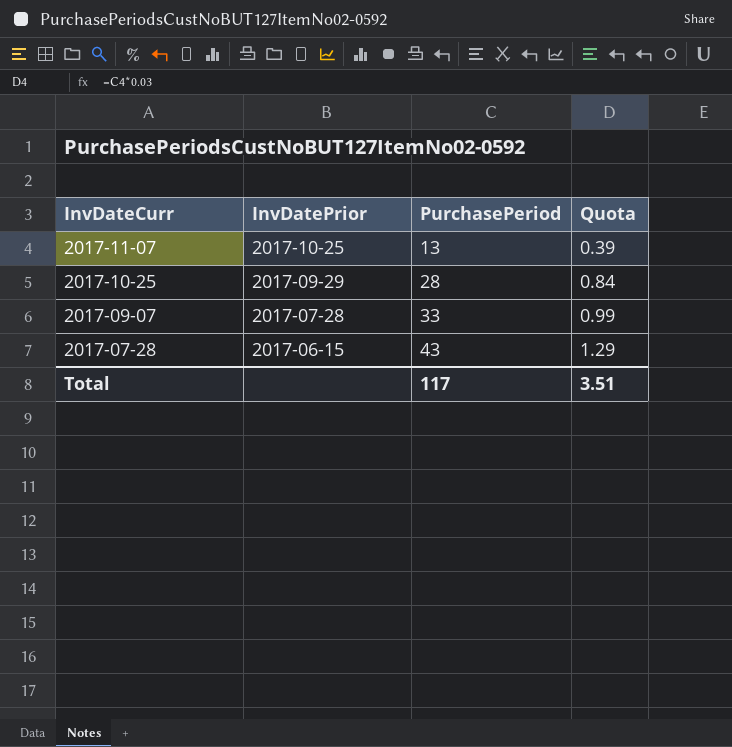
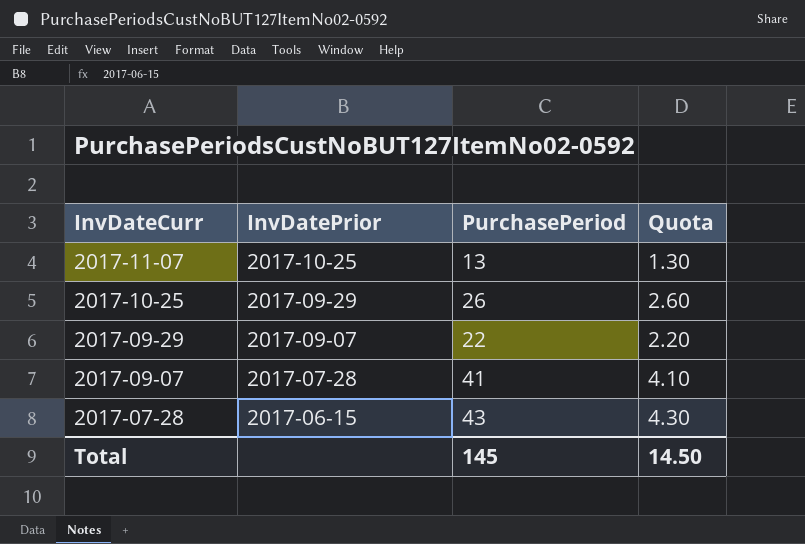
column Quota | formula: [PurchasePeriod] * 0.03 -> [PurchasePeriod] * 0.1
2017-10-25 | PurchasePeriod: 28 -> 26
row 2017-09-29: none -> 2017-09-07 | 22 | 2.20
2017-09-07 | PurchasePeriod: 33 -> 41
Total | PurchasePeriod: 117 -> 145
Total | Quota: 3.51 -> 14.50

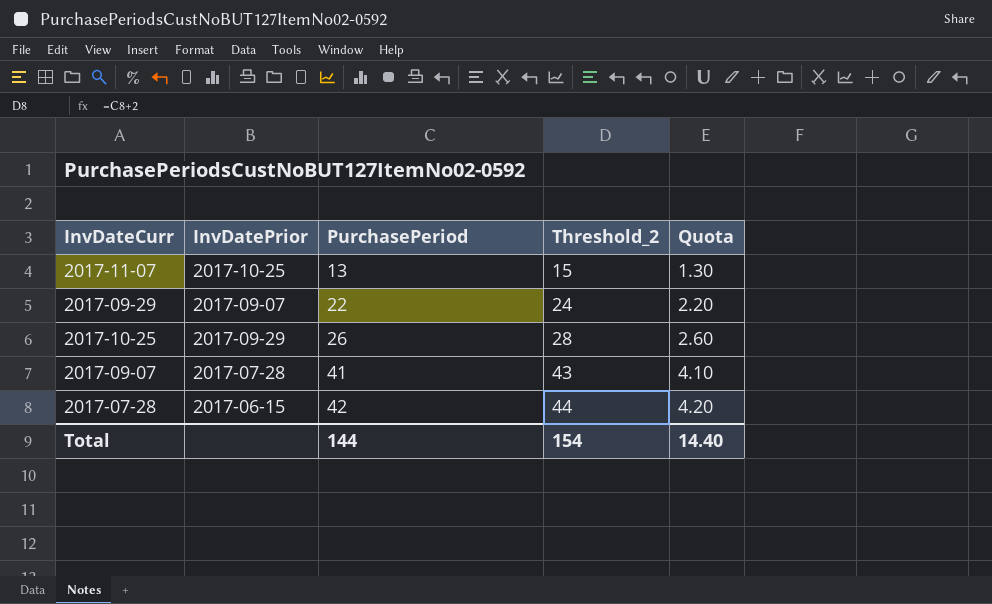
row order: InvDateCurr descending -> PurchasePeriod ascending
column Threshold_2 | formula: none -> [PurchasePeriod] + 2
2017-07-28 | PurchasePeriod: 43 -> 42
2017-07-28 | Quota: 4.30 -> 4.20
Total | PurchasePeriod: 145 -> 144
Total | Quota: 14.50 -> 14.40

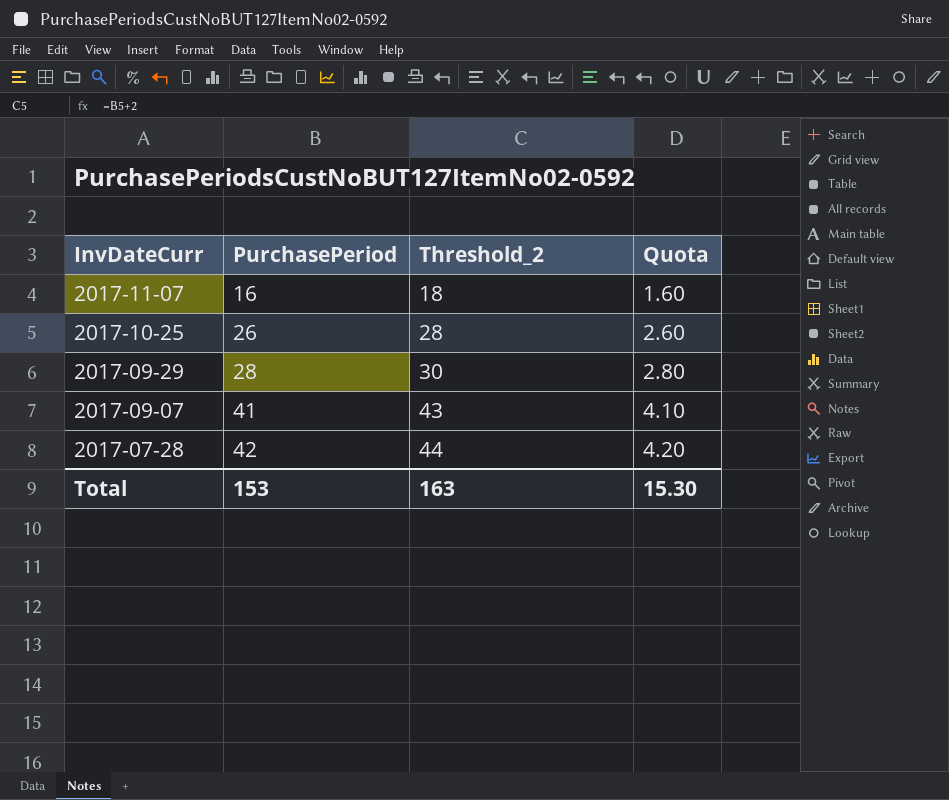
row order: PurchasePeriod ascending -> InvDateCurr descending
column InvDatePrior | position: 2 -> none
2017-11-07 | PurchasePeriod: 13 -> 16
2017-11-07 | Threshold_2: 15 -> 18
2017-11-07 | Quota: 1.30 -> 1.60
2017-09-29 | PurchasePeriod: 22 -> 28
2017-09-29 | Threshold_2: 24 -> 30
2017-09-29 | Quota: 2.20 -> 2.80
Total | PurchasePeriod: 144 -> 153
Total | Threshold_2: 154 -> 163
Total | Quota: 14.40 -> 15.30

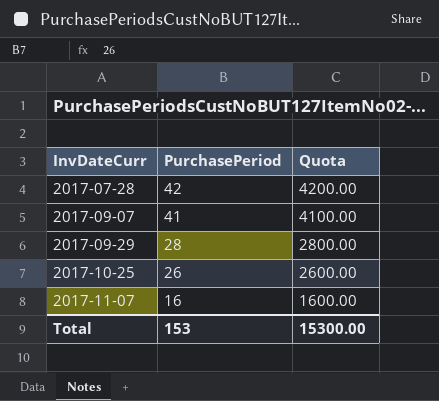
row order: InvDateCurr descending -> InvDateCurr ascending
column Threshold_2 | formula: [PurchasePeriod] + 2 -> none
column Quota | formula: [PurchasePeriod] * 0.1 -> [PurchasePeriod] * 100
Total | Quota: 15.30 -> 15300.00

